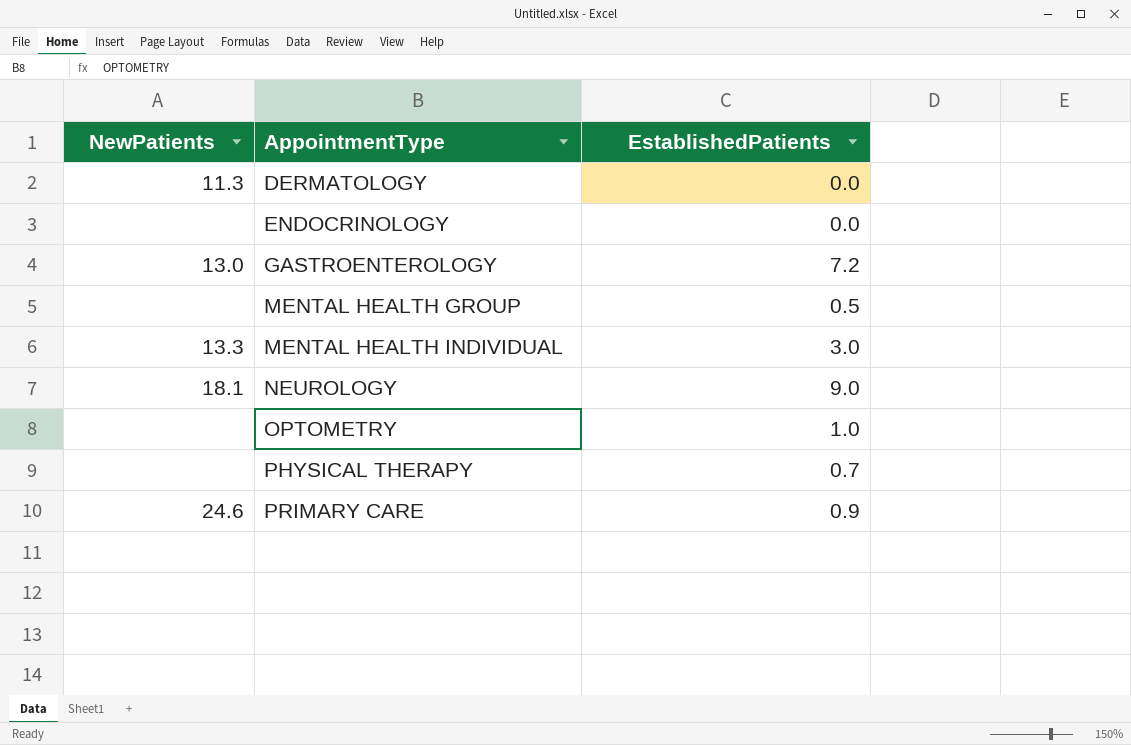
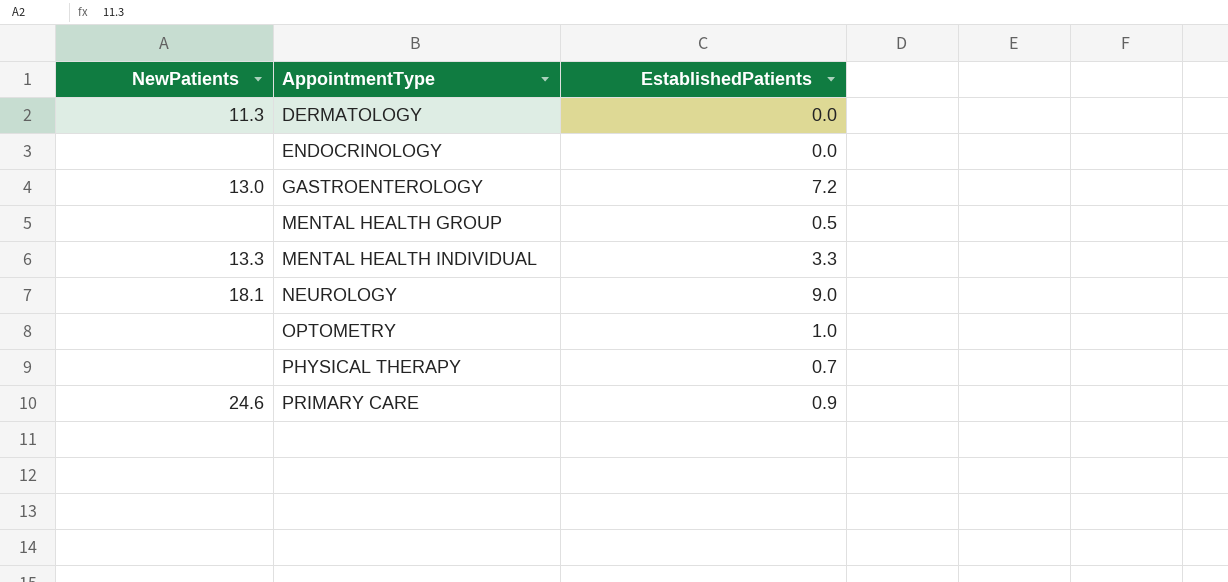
MENTAL HEALTH INDIVIDUAL | EstablishedPatients: 3.0 -> 3.3

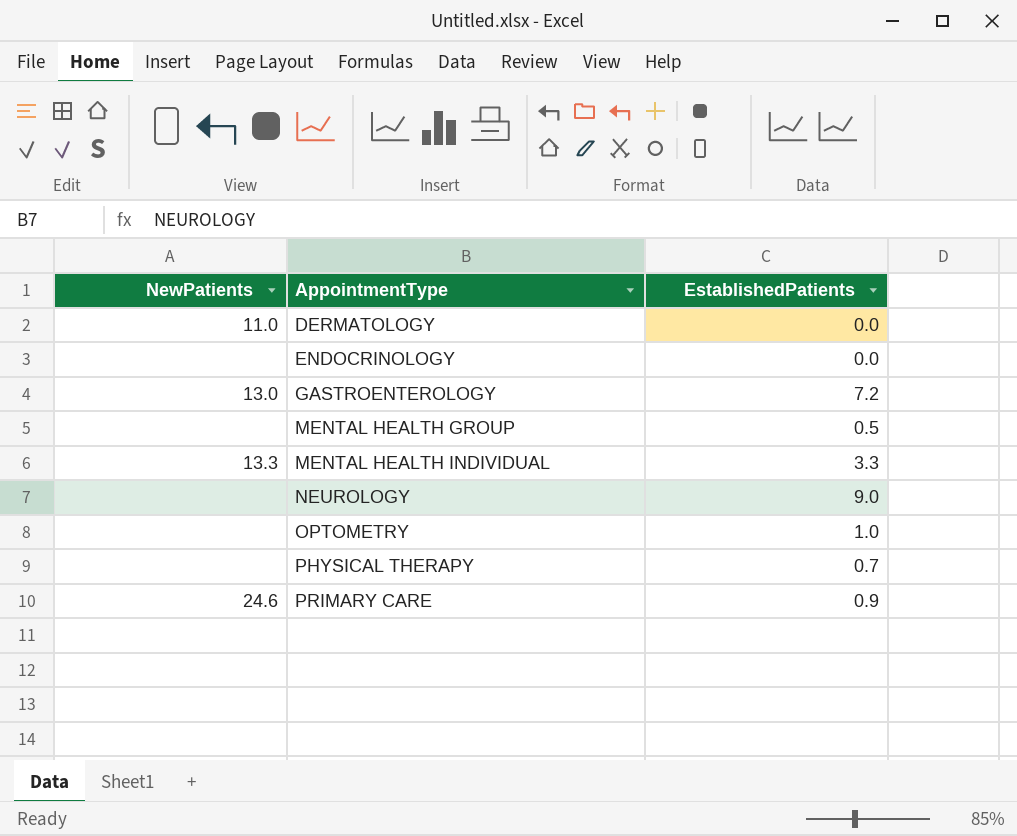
DERMATOLOGY | NewPatients: 11.3 -> 11.0
NEUROLOGY | NewPatients: 18.1 -> none

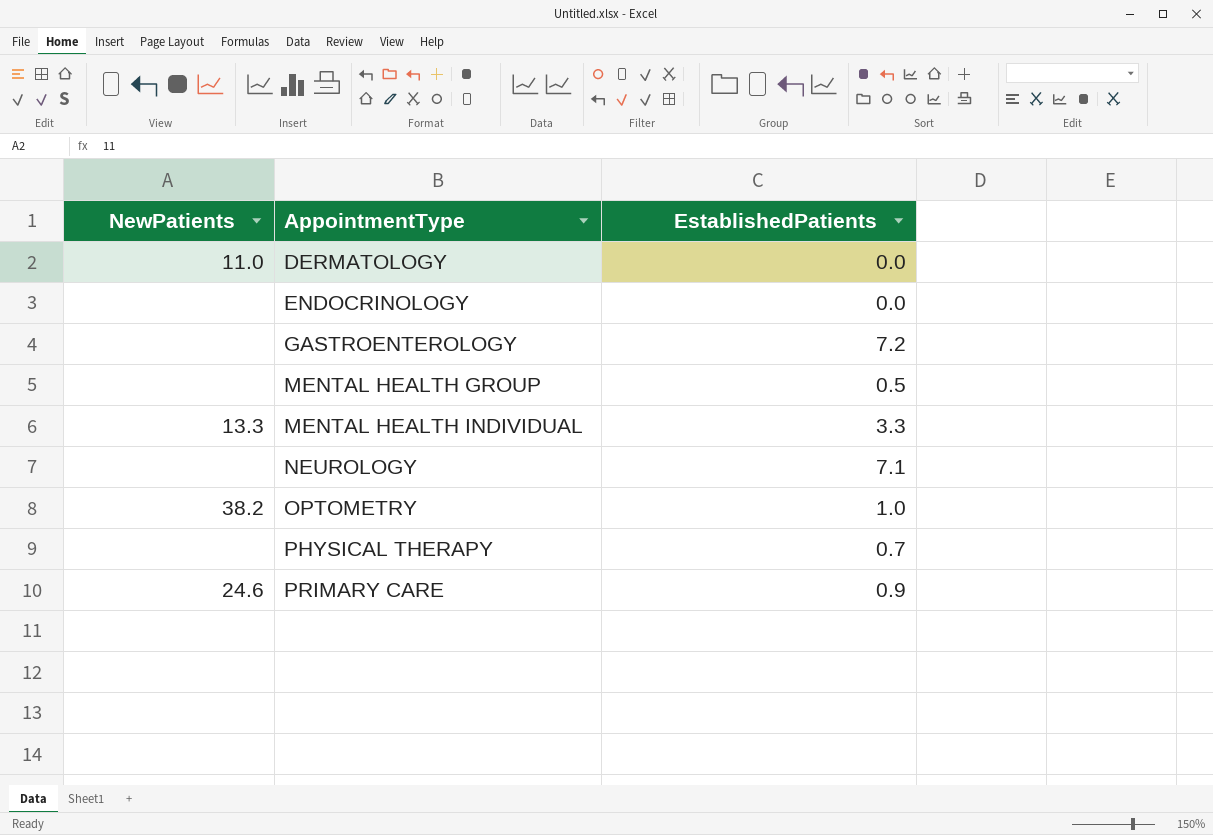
GASTROENTEROLOGY | NewPatients: 13.0 -> none
NEUROLOGY | EstablishedPatients: 9.0 -> 7.1
OPTOMETRY | NewPatients: none -> 38.2

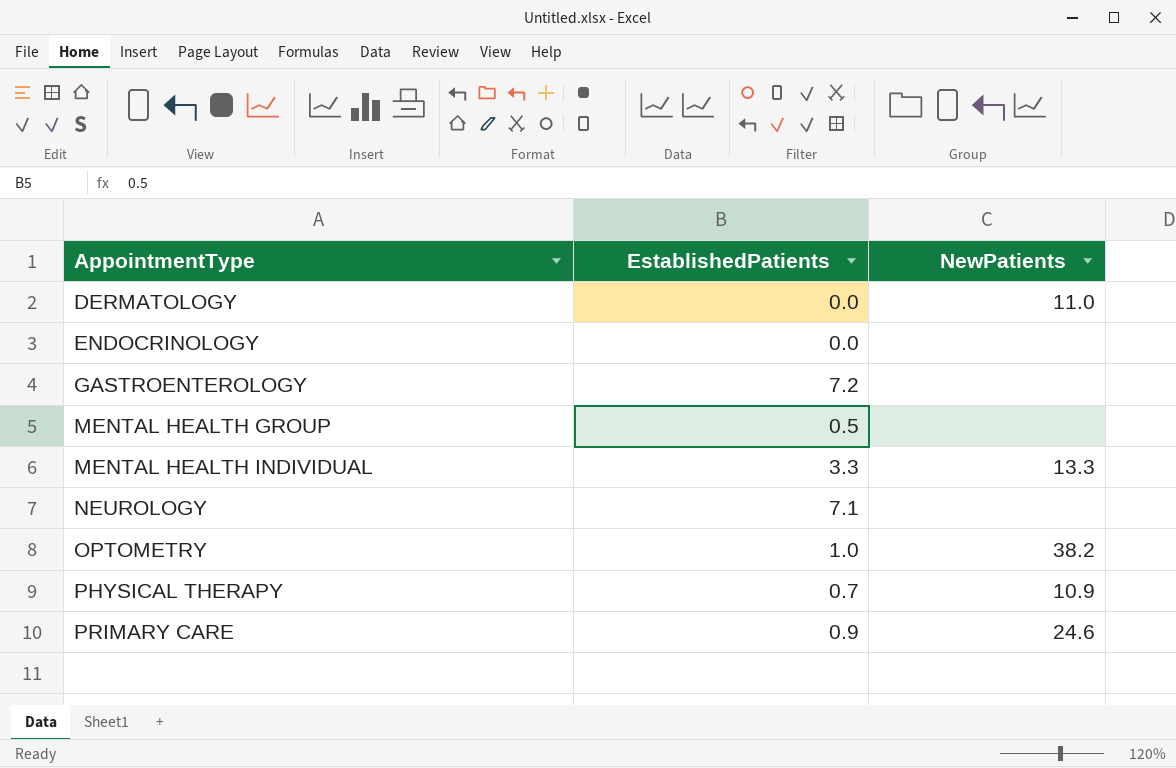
column NewPatients | position: 1 -> 3
PHYSICAL THERAPY | NewPatients: none -> 10.9

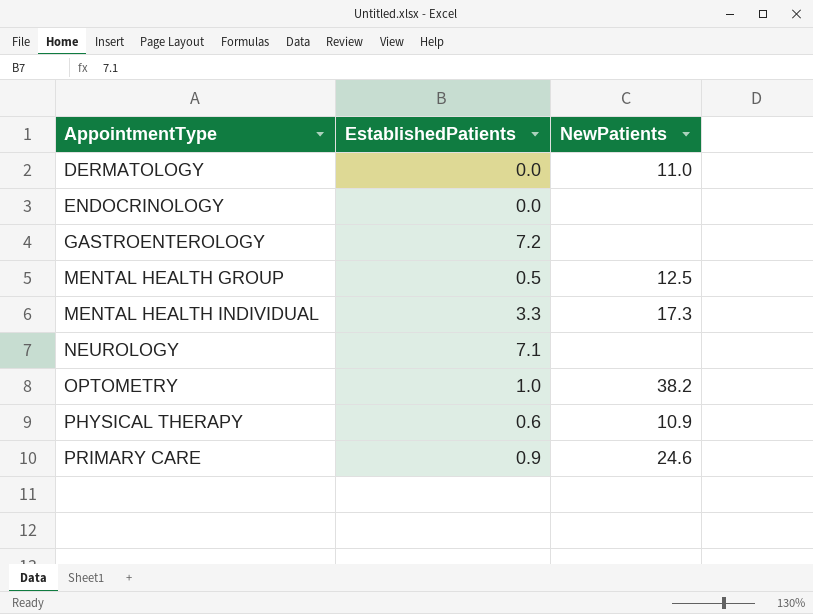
MENTAL HEALTH GROUP | NewPatients: none -> 12.5
MENTAL HEALTH INDIVIDUAL | NewPatients: 13.3 -> 17.3
PHYSICAL THERAPY | EstablishedPatients: 0.7 -> 0.6

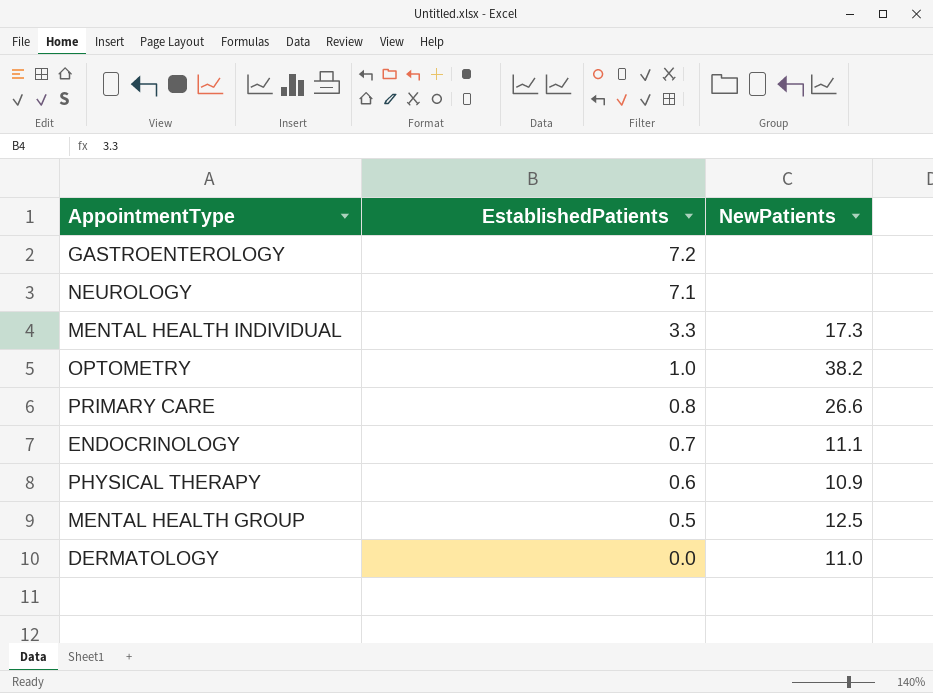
row order: AppointmentType ascending -> EstablishedPatients descending
PRIMARY CARE | EstablishedPatients: 0.9 -> 0.8
PRIMARY CARE | NewPatients: 24.6 -> 26.6
ENDOCRINOLOGY | EstablishedPatients: 0.0 -> 0.7
ENDOCRINOLOGY | NewPatients: none -> 11.1

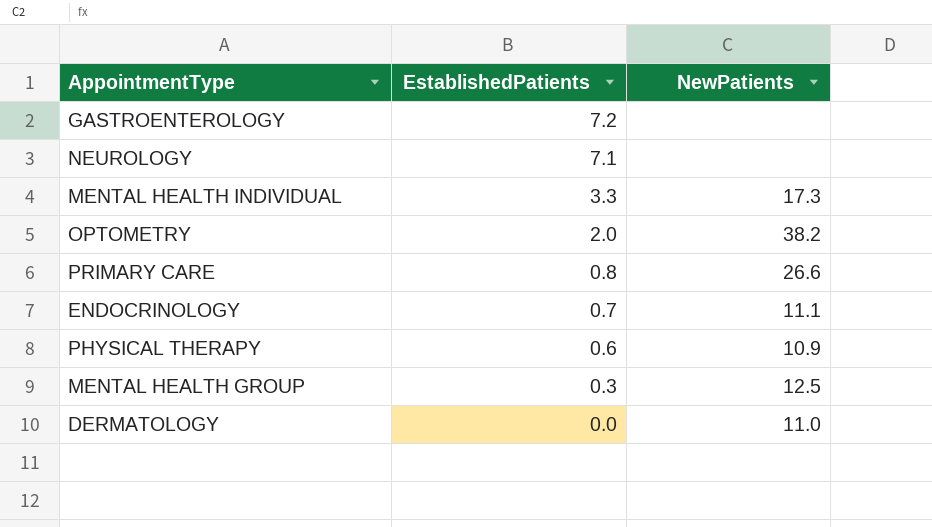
OPTOMETRY | EstablishedPatients: 1.0 -> 2.0
MENTAL HEALTH GROUP | EstablishedPatients: 0.5 -> 0.3

